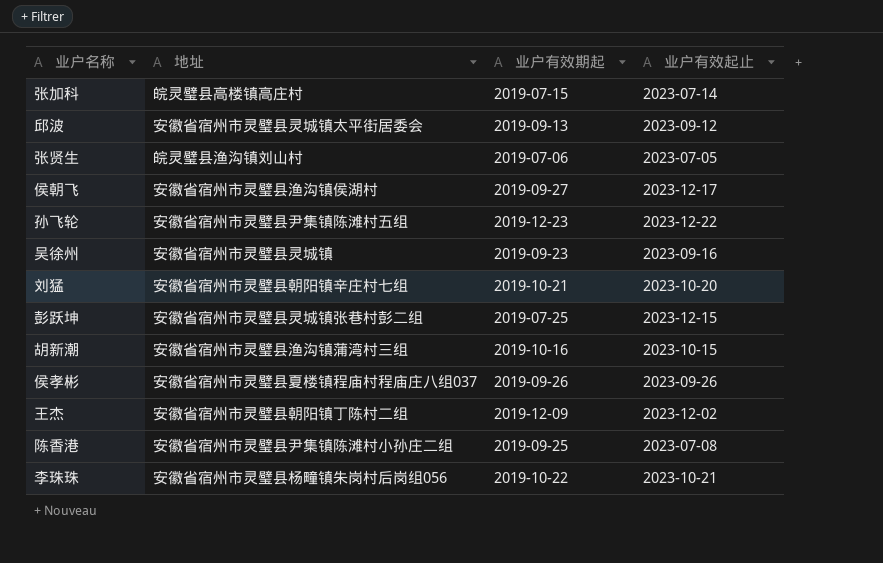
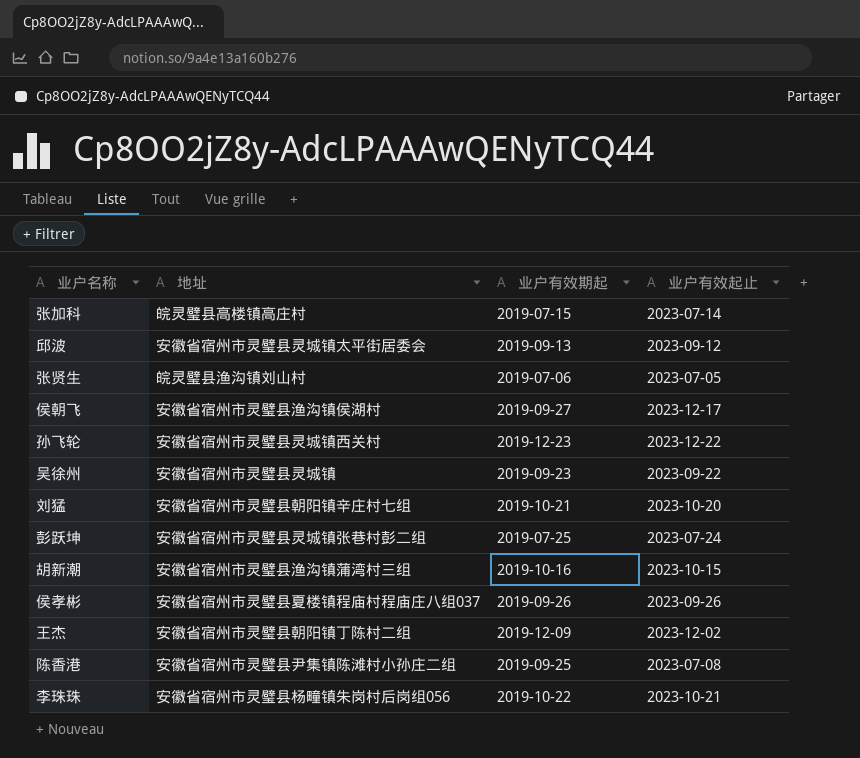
孙飞轮 | 地址: 安徽省宿州市灵璧县尹集镇陈滩村五组 -> 安徽省宿州市灵璧县灵城镇西关村
吴徐州 | 业户有效起止: 2023-09-16 -> 2023-09-22
彭跃坤 | 业户有效起止: 2023-12-15 -> 2023-07-24

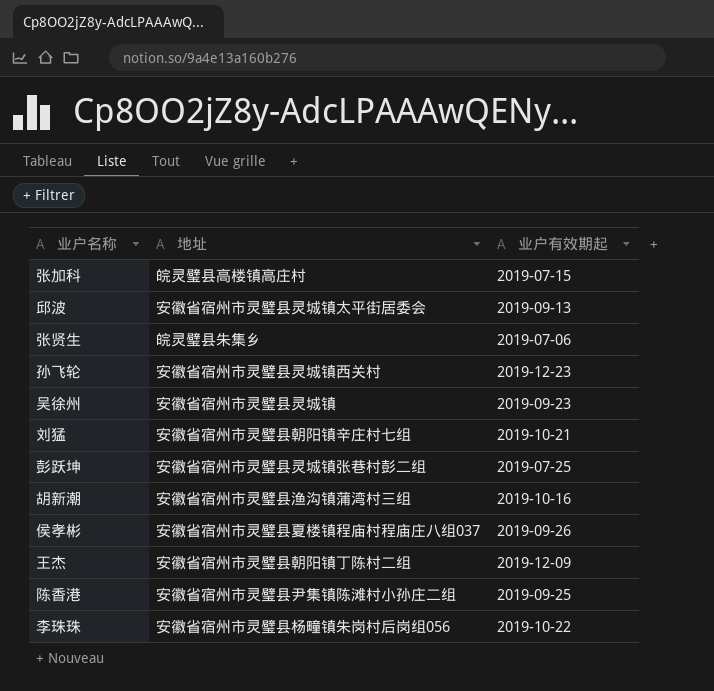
column 业户有效起止 | position: 4 -> none
row 侯朝飞: 安徽省宿州市灵璧县渔沟镇侯湖村 | 2019-09-27 | 2023-12-17 -> none
张贤生 | 地址: 皖灵璧县渔沟镇刘山村 -> 皖灵璧县朱集乡

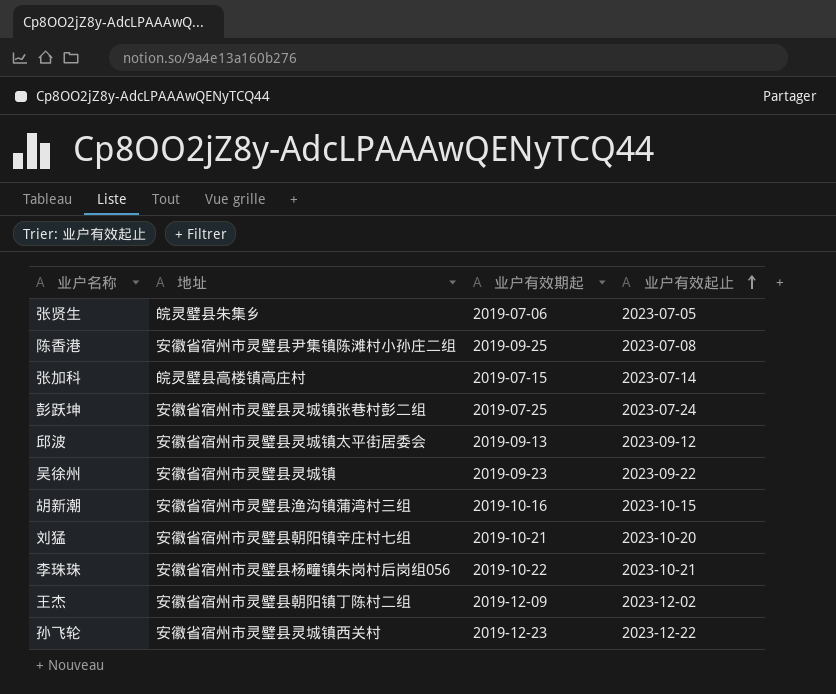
row order: none -> 业户有效起止 ascending
column 业户有效起止 | position: none -> 4
row 侯孝彬: 安徽省宿州市灵璧县夏楼镇程庙村程庙庄八组037 | 2019-09-26 -> none

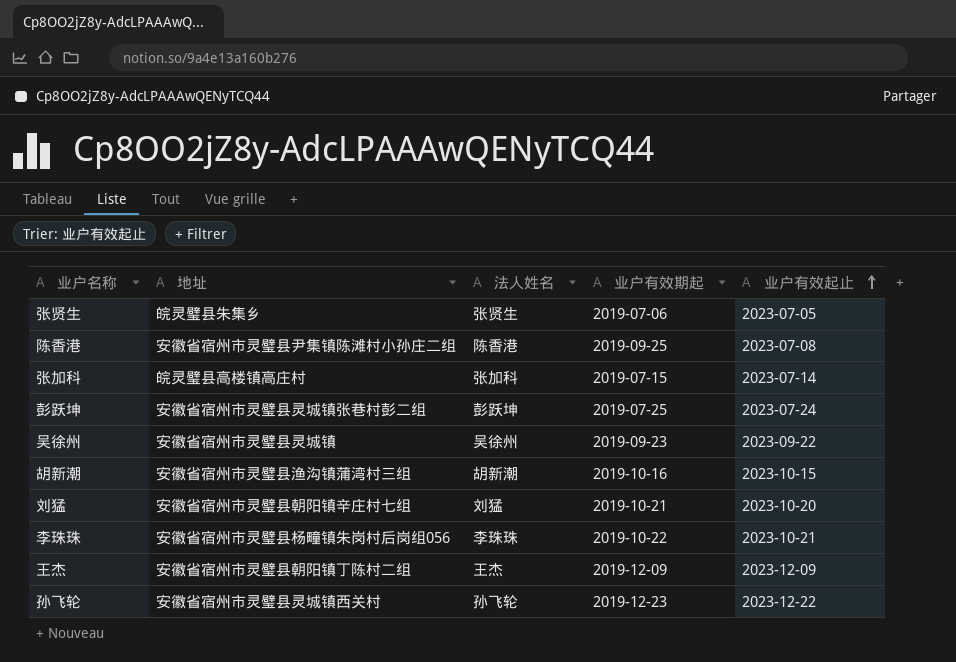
column 法人姓名 | position: none -> 3
row 邱波: 安徽省宿州市灵璧县灵城镇太平街居委会 | 2019-09-13 | 2023-09-12 -> none
王杰 | 业户有效起止: 2023-12-02 -> 2023-12-09

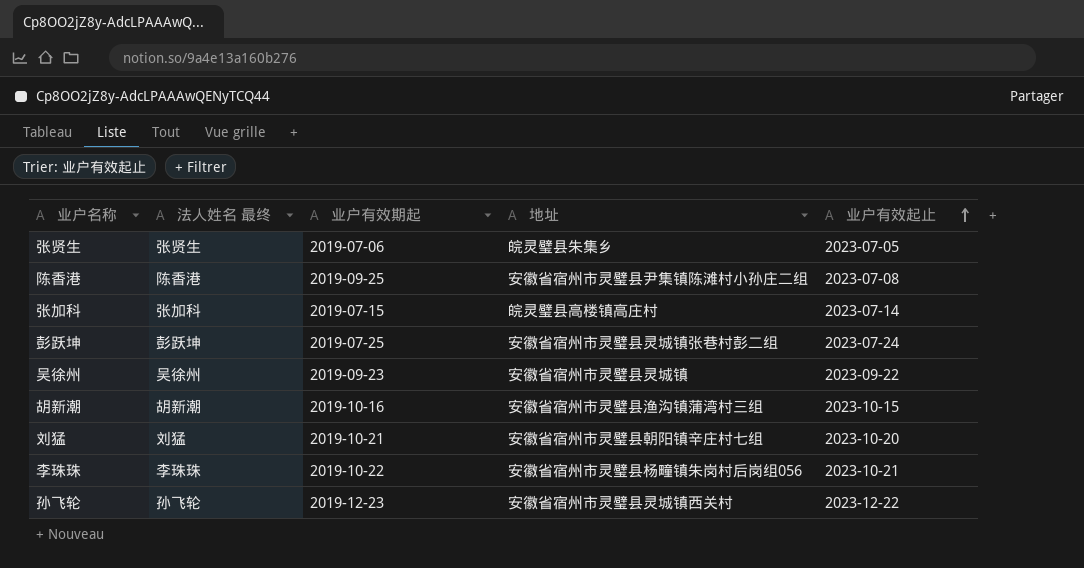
column name: 法人姓名 -> 法人姓名 最终
column 地址 | position: 2 -> 4
row 王杰: 安徽省宿州市灵璧县朝阳镇丁陈村二组 | 王杰 | 2019-12-09 | 2023-12-09 -> none

